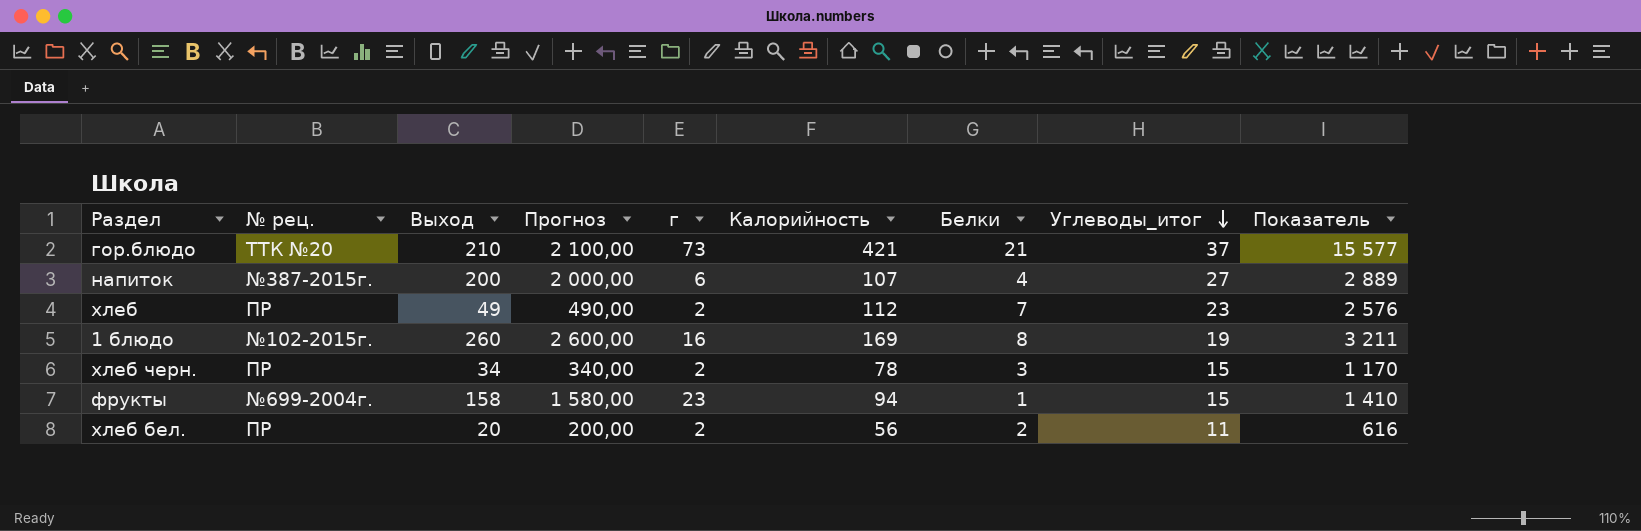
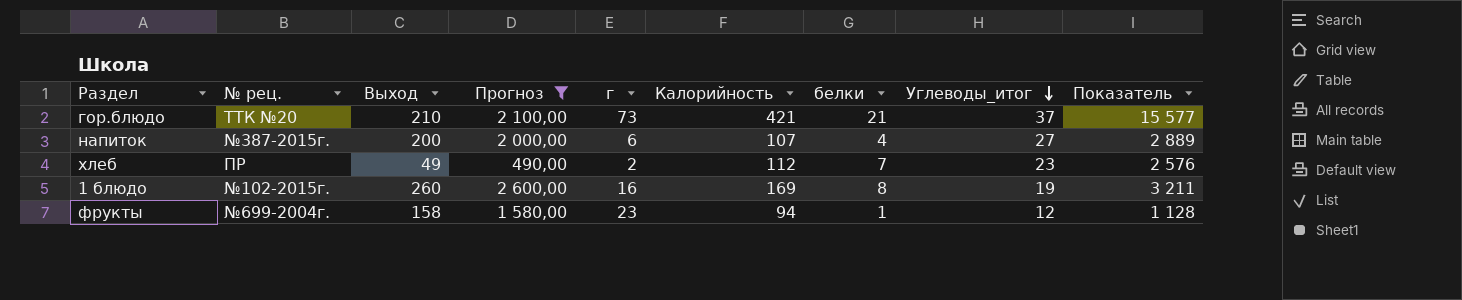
filter: none -> Прогноз >= 490,00
column name: Белки -> белки
фрукты | Углеводы_итог: 15 -> 12
фрукты | Показатель: 1 410 -> 1 128

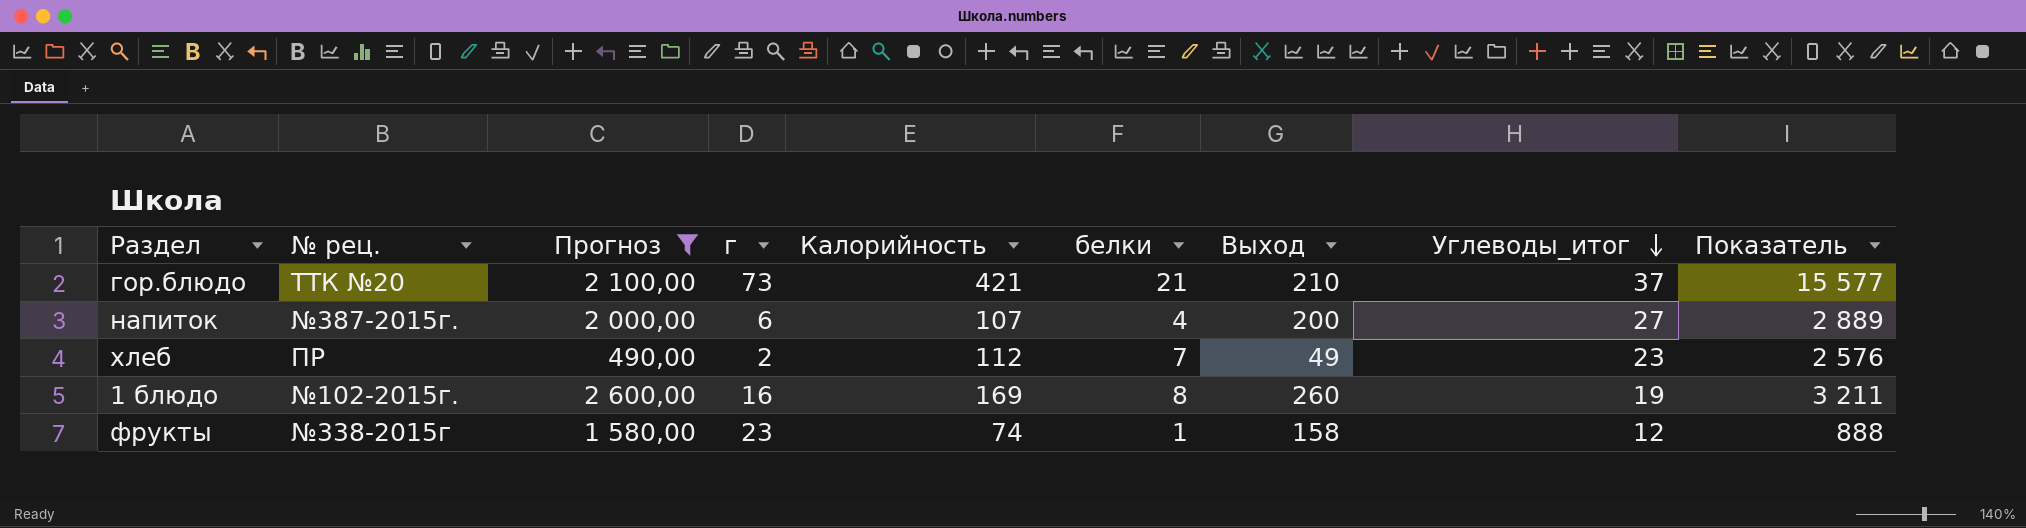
column Выход | position: 3 -> 7
фрукты | № рец.: №699-2004г. -> №338-2015г
фрукты | Калорийность: 94 -> 74
фрукты | Показатель: 1 128 -> 888

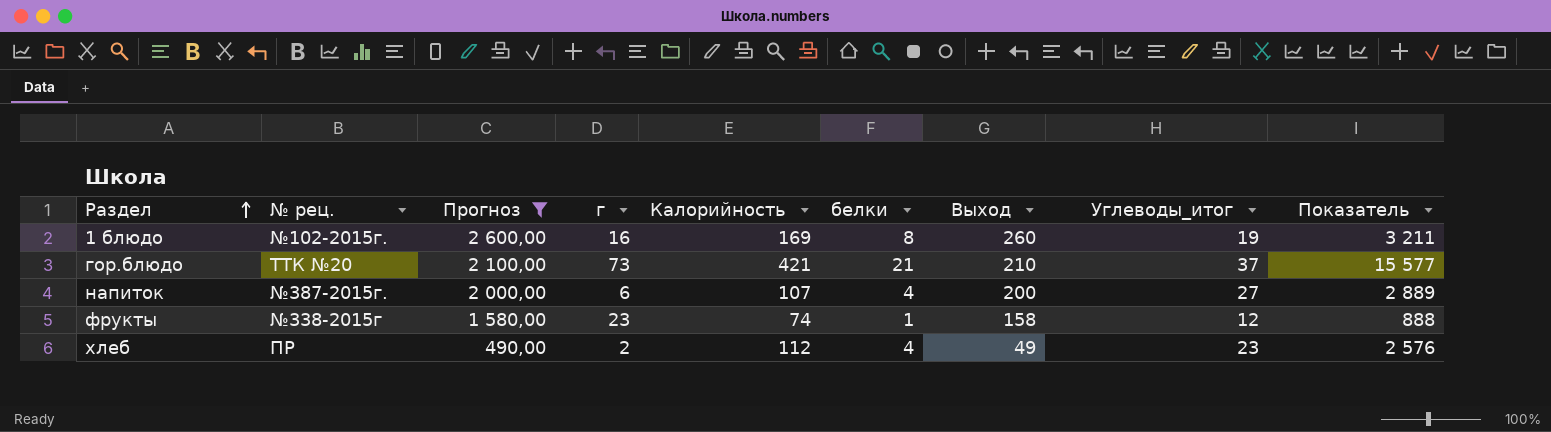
row order: Углеводы_итог descending -> Раздел ascending
хлеб | белки: 7 -> 4

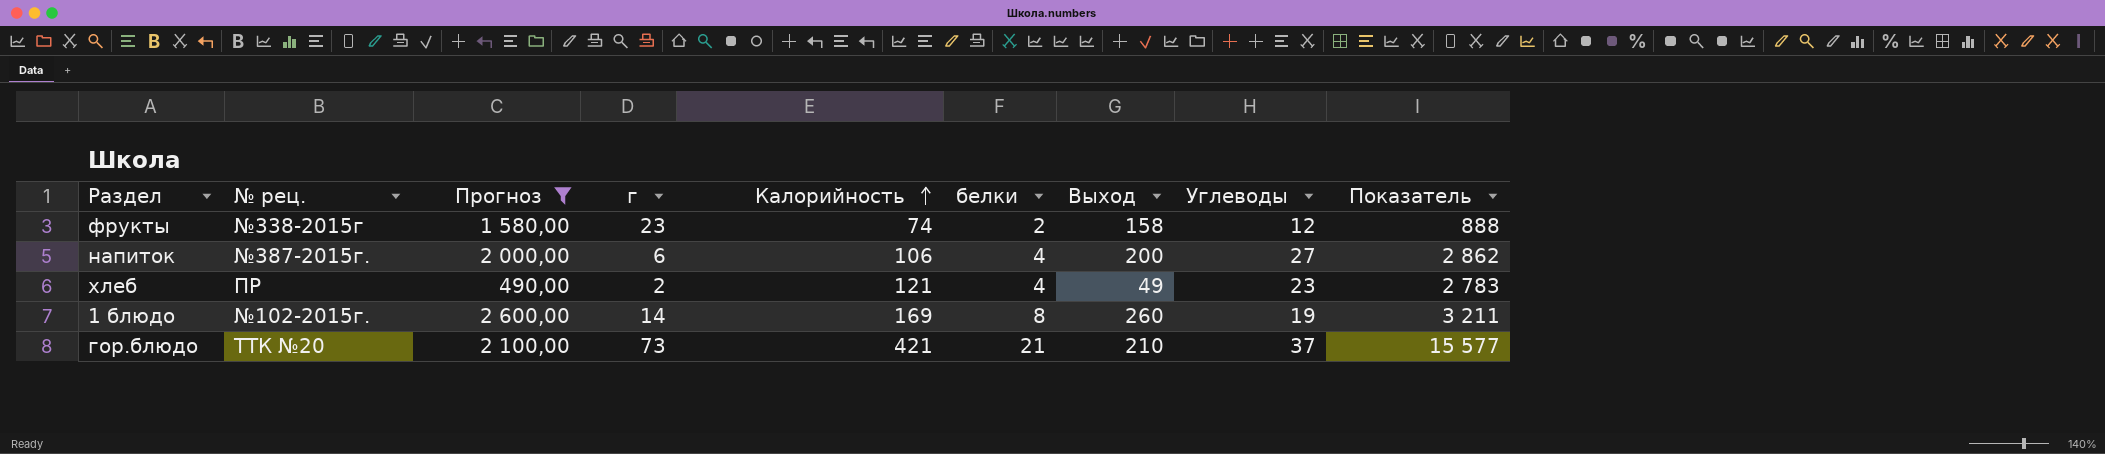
row order: Раздел ascending -> Калорийность ascending
column name: Углеводы_итог -> Углеводы
фрукты | белки: 1 -> 2
напиток | Калорийность: 107 -> 106
напиток | Показатель: 2 889 -> 2 862
хлеб | Калорийность: 112 -> 121
хлеб | Показатель: 2 576 -> 2 783
1 блюдо | г: 16 -> 14

